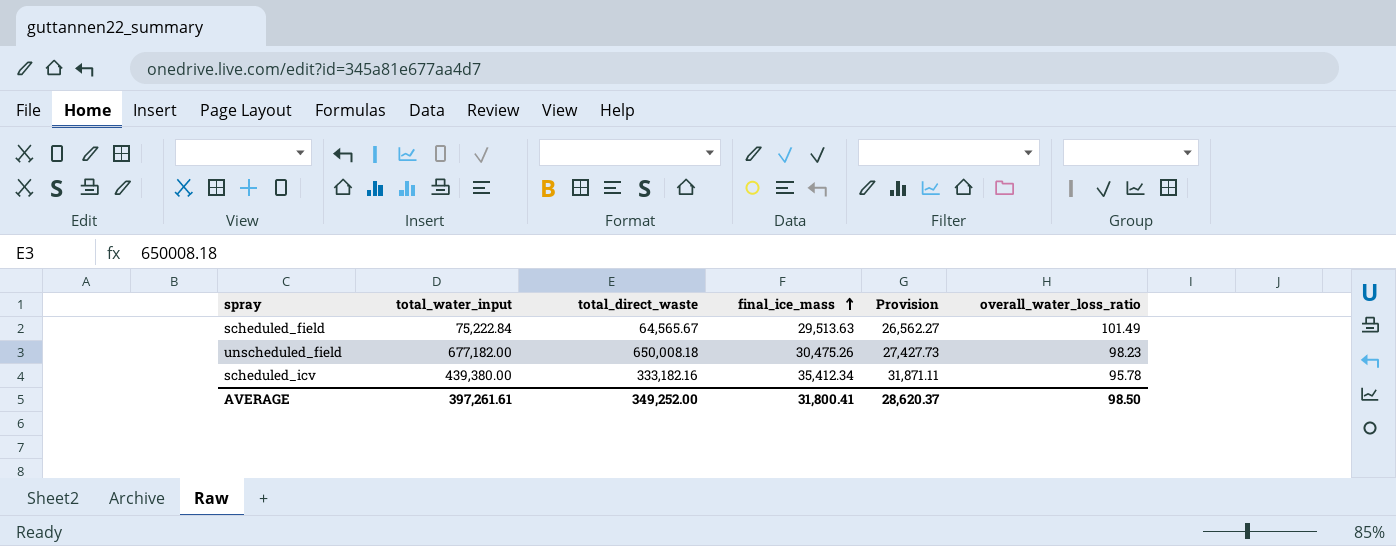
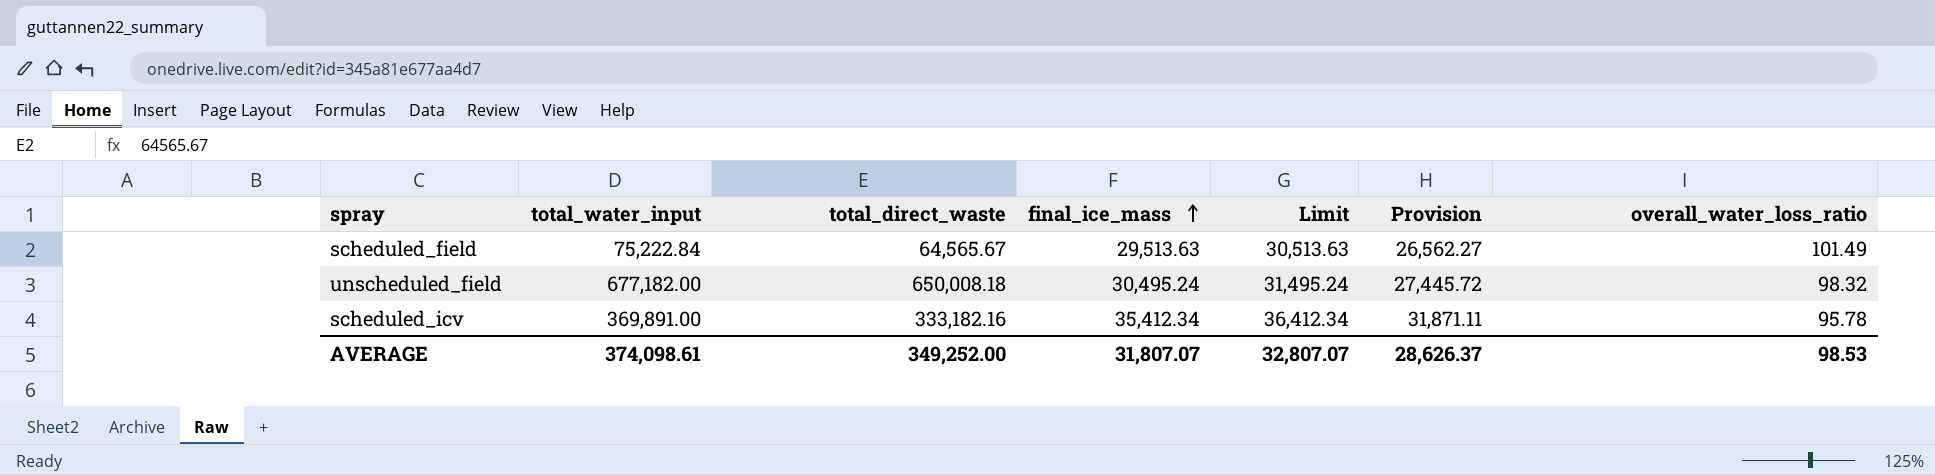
column Limit | formula: none -> [final_ice_mass] + 1000
unscheduled_field | final_ice_mass: 30,475.26 -> 30,495.24
unscheduled_field | Provision: 27,427.73 -> 27,445.72
unscheduled_field | overall_water_loss_ratio: 98.23 -> 98.32
scheduled_icv | total_water_input: 439,380.00 -> 369,891.00
AVERAGE | total_water_input: 397,261.61 -> 374,098.61
AVERAGE | final_ice_mass: 31,800.41 -> 31,807.07
AVERAGE | Provision: 28,620.37 -> 28,626.37
AVERAGE | overall_water_loss_ratio: 98.50 -> 98.53

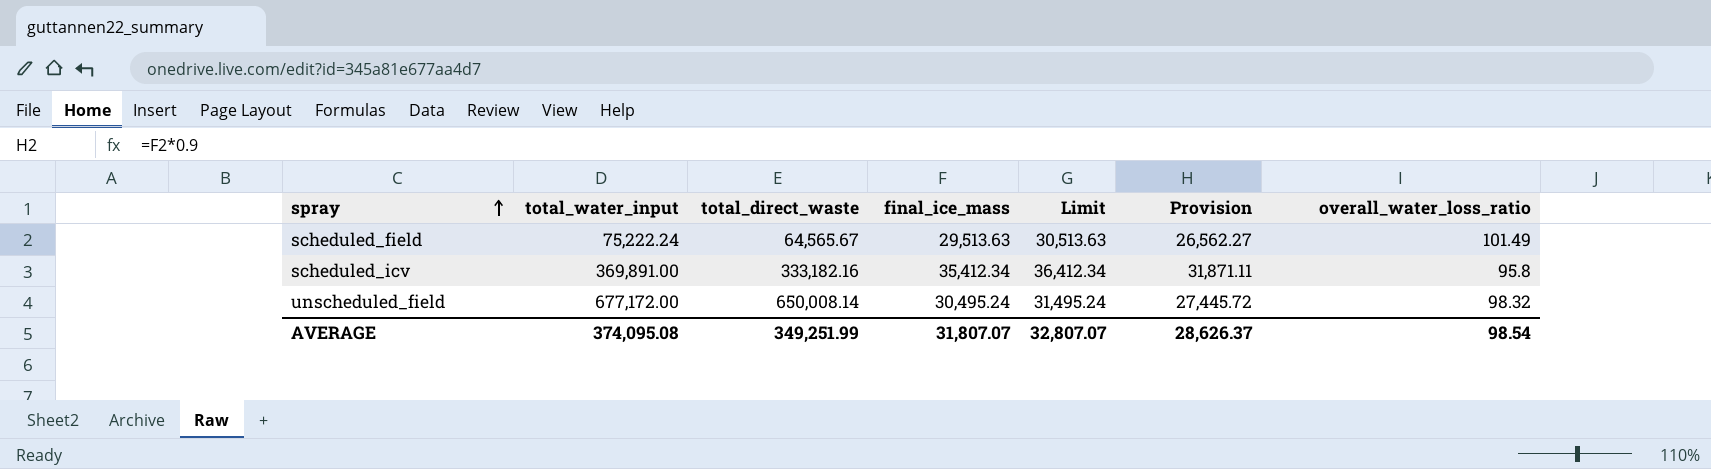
row order: final_ice_mass ascending -> spray ascending
scheduled_field | total_water_input: 75,222.84 -> 75,222.24
scheduled_icv | overall_water_loss_ratio: 95.78 -> 95.8
unscheduled_field | total_water_input: 677,182.00 -> 677,172.00
unscheduled_field | total_direct_waste: 650,008.18 -> 650,008.14
AVERAGE | total_water_input: 374,098.61 -> 374,095.08
AVERAGE | total_direct_waste: 349,252.00 -> 349,251.99
AVERAGE | overall_water_loss_ratio: 98.53 -> 98.54

